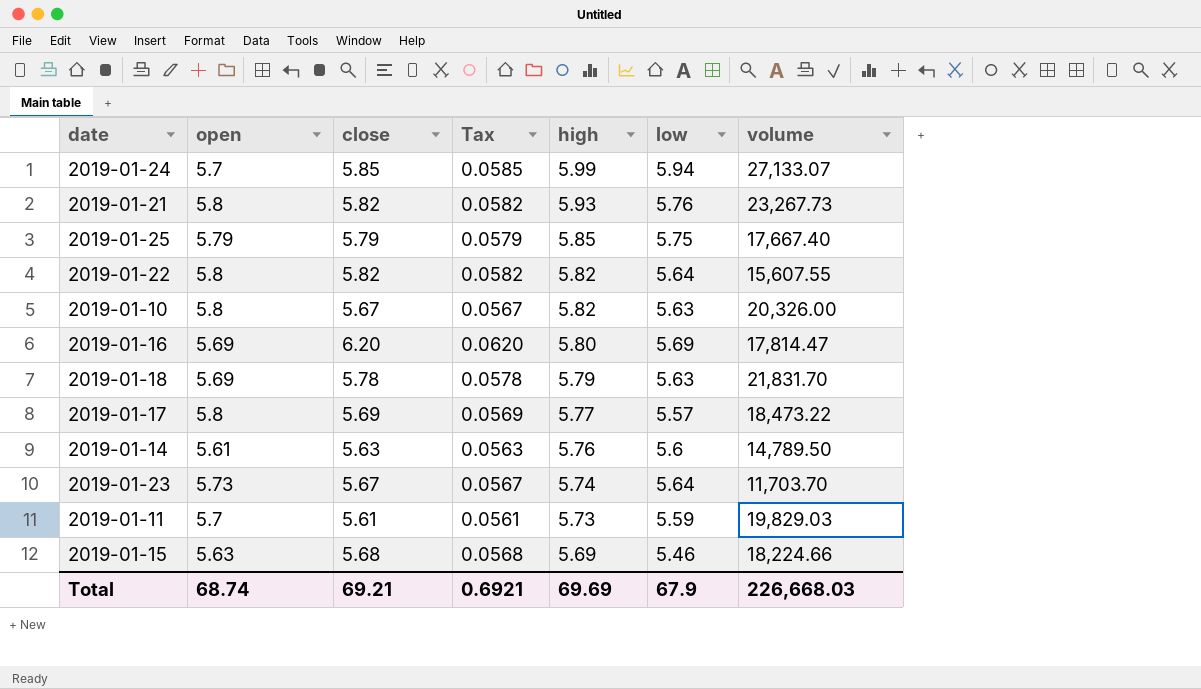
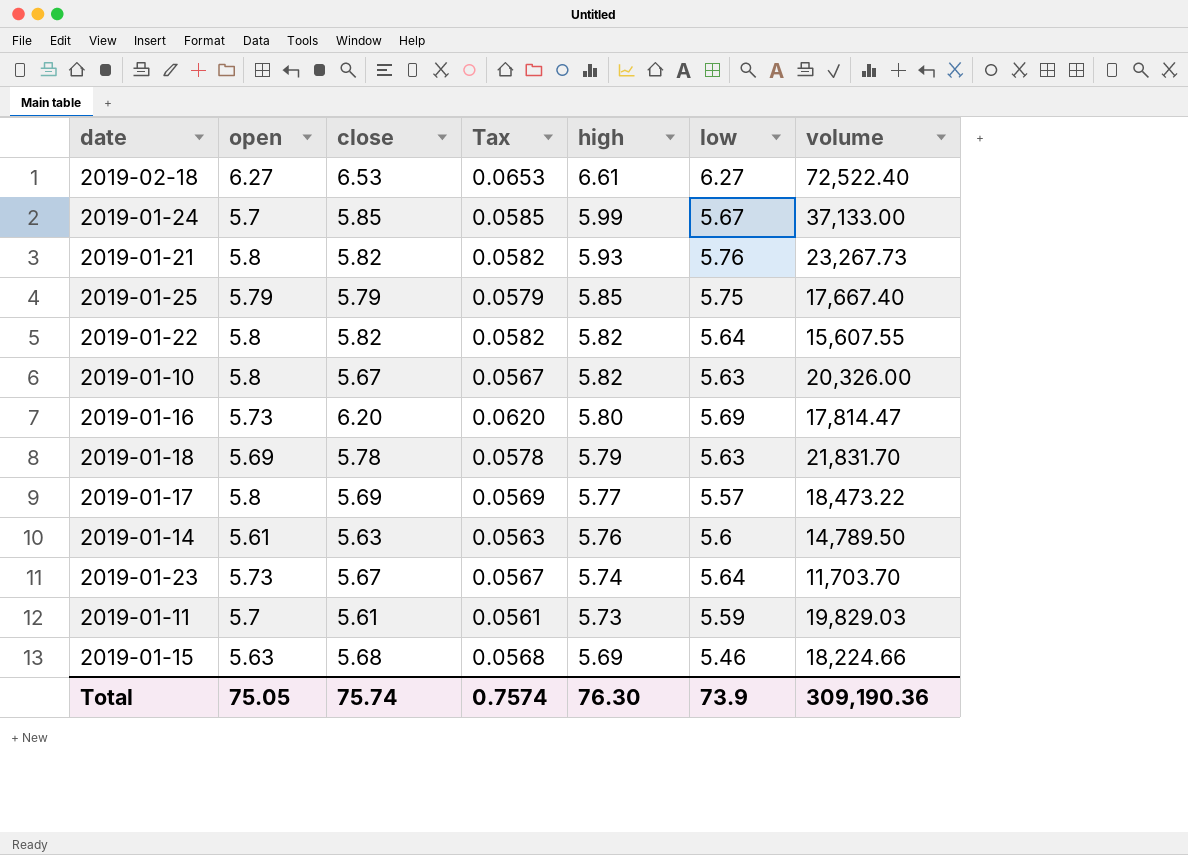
row 2019-02-18: none -> 6.27 | 6.53 | 0.0653 | 6.61 | 6.27 | 72,522.40
2019-01-24 | low: 5.94 -> 5.67
2019-01-24 | volume: 27,133.07 -> 37,133.00
2019-01-16 | open: 5.69 -> 5.73
Total | open: 68.74 -> 75.05
Total | close: 69.21 -> 75.74
Total | Tax: 0.6921 -> 0.7574
Total | high: 69.69 -> 76.30
Total | low: 67.9 -> 73.9
Total | volume: 226,668.03 -> 309,190.36

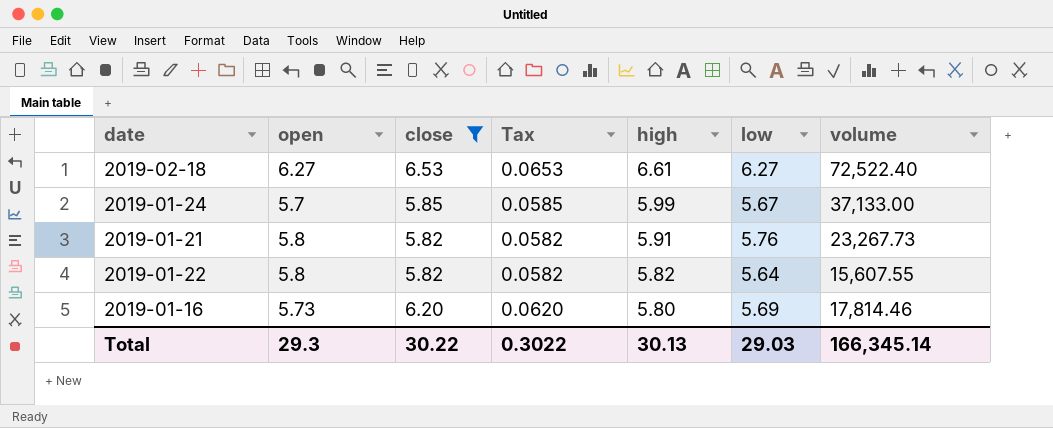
filter: none -> close >= 5.82
2019-01-21 | high: 5.93 -> 5.91
2019-01-16 | volume: 17,814.47 -> 17,814.46
Total | open: 75.05 -> 29.3
Total | close: 75.74 -> 30.22
Total | Tax: 0.7574 -> 0.3022
Total | high: 76.30 -> 30.13
Total | low: 73.9 -> 29.03
Total | volume: 309,190.36 -> 166,345.14

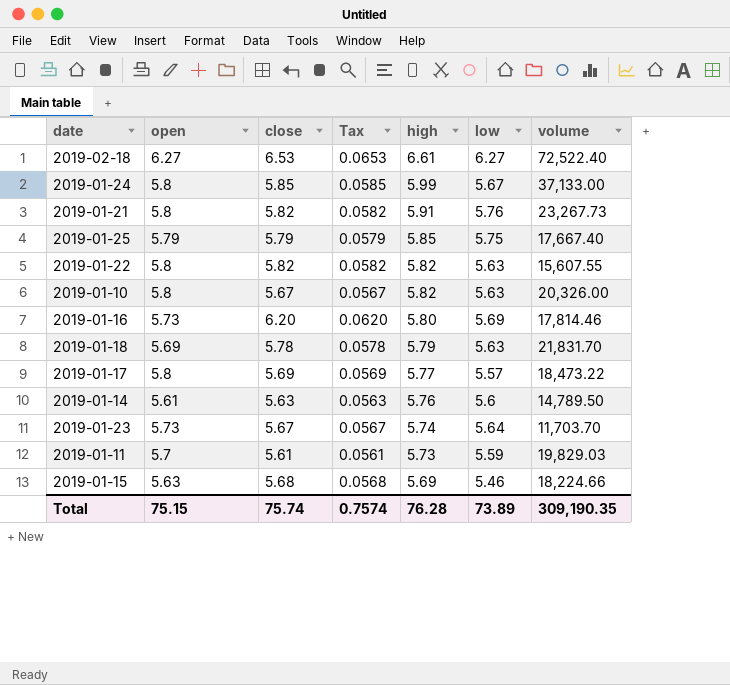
filter: close >= 5.82 -> none
2019-01-24 | open: 5.7 -> 5.8
2019-01-22 | low: 5.64 -> 5.63
Total | open: 29.3 -> 75.15
Total | close: 30.22 -> 75.74
Total | Tax: 0.3022 -> 0.7574
Total | high: 30.13 -> 76.28
Total | low: 29.03 -> 73.89
Total | volume: 166,345.14 -> 309,190.35

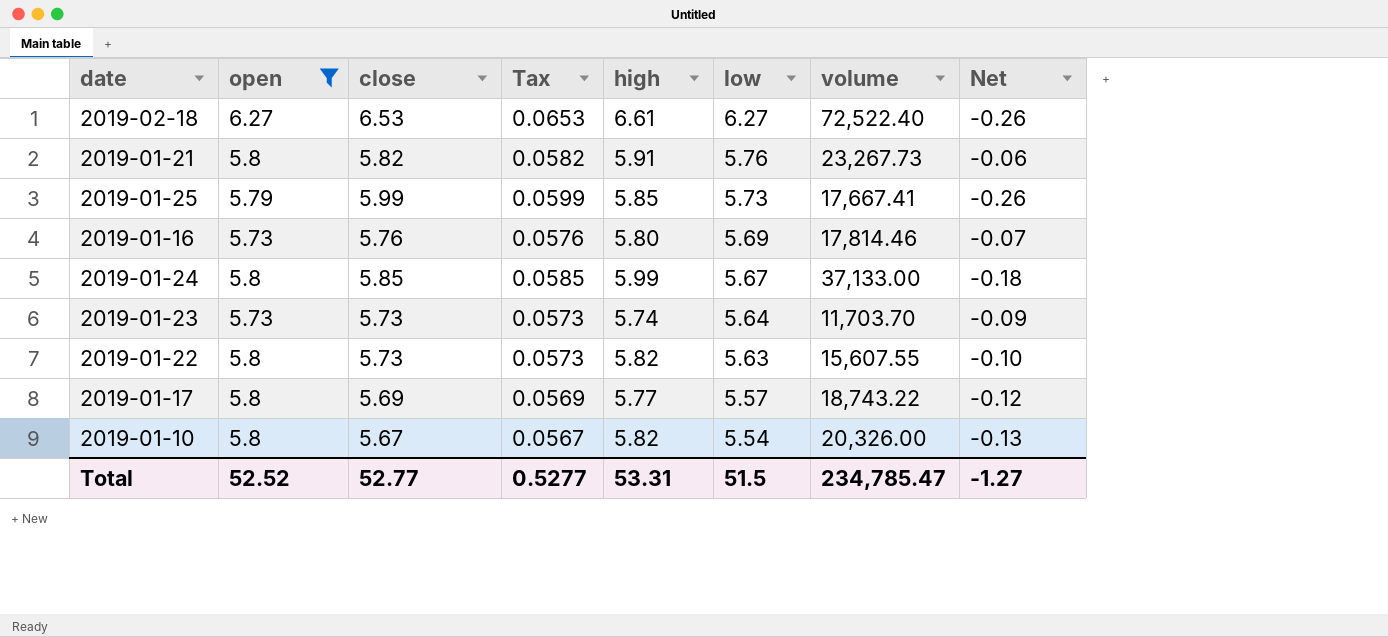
filter: none -> open >= 5.73
row order: high descending -> low descending
column Net | formula: none -> [low] - [close]
2019-01-25 | close: 5.79 -> 5.99
2019-01-25 | Tax: 0.0579 -> 0.0599
2019-01-25 | low: 5.75 -> 5.73
2019-01-25 | volume: 17,667.40 -> 17,667.41
2019-01-16 | close: 6.20 -> 5.76
2019-01-16 | Tax: 0.0620 -> 0.0576
2019-01-23 | close: 5.67 -> 5.73
2019-01-23 | Tax: 0.0567 -> 0.0573
2019-01-22 | close: 5.82 -> 5.73
2019-01-22 | Tax: 0.0582 -> 0.0573
2019-01-17 | volume: 18,473.22 -> 18,743.22
2019-01-10 | low: 5.63 -> 5.54
Total | open: 75.15 -> 52.52
Total | close: 75.74 -> 52.77
Total | Tax: 0.7574 -> 0.5277
Total | high: 76.28 -> 53.31
Total | low: 73.89 -> 51.5
Total | volume: 309,190.35 -> 234,785.47

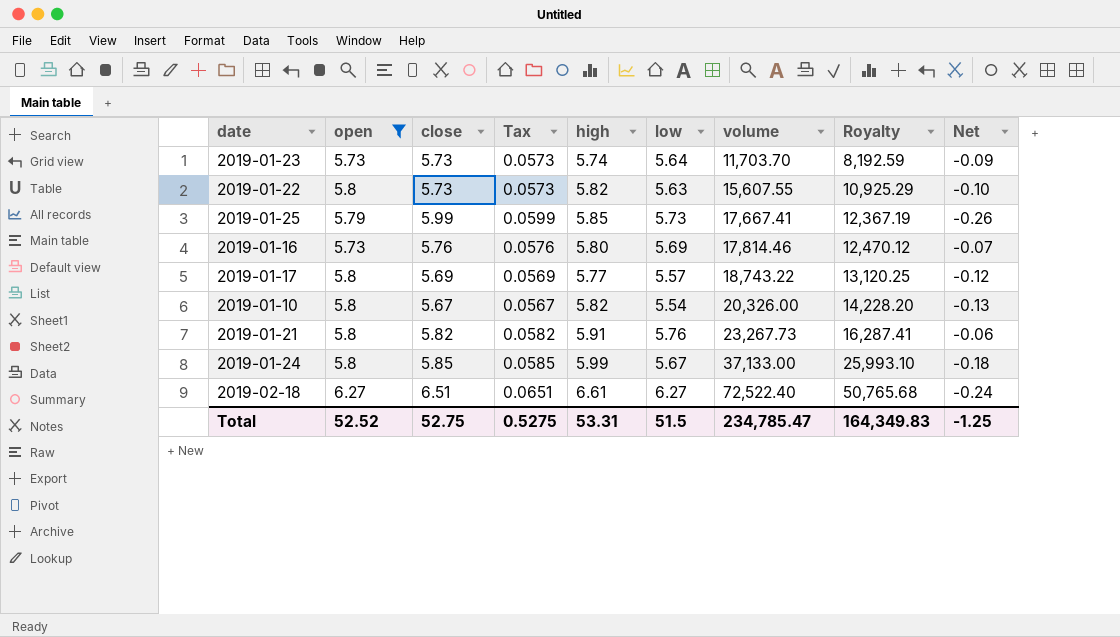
row order: low descending -> volume ascending
column Royalty | formula: none -> [volume] * 0.7
2019-02-18 | close: 6.53 -> 6.51
2019-02-18 | Tax: 0.0653 -> 0.0651
2019-02-18 | Net: -0.26 -> -0.24
Total | close: 52.77 -> 52.75
Total | Tax: 0.5277 -> 0.5275
Total | Net: -1.27 -> -1.25

